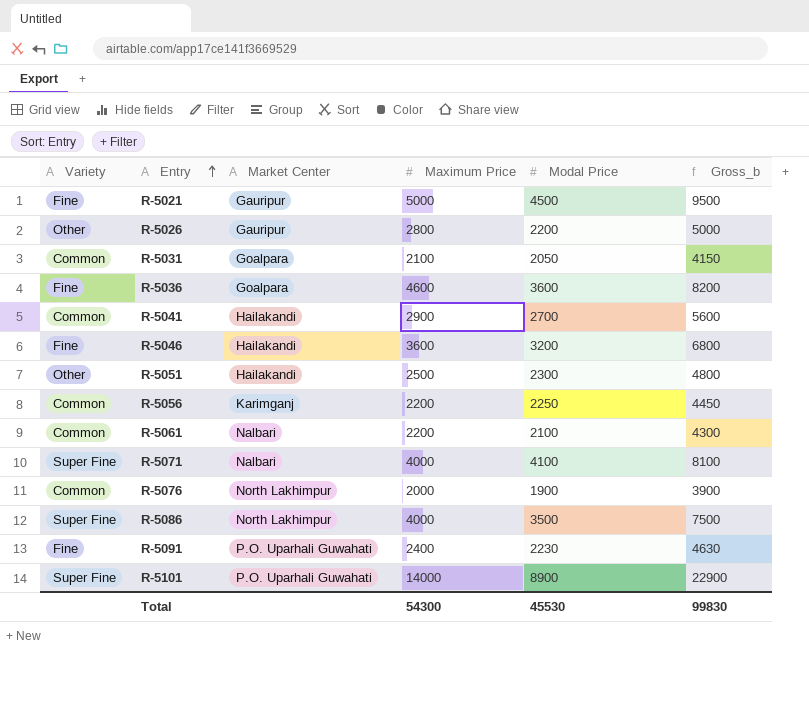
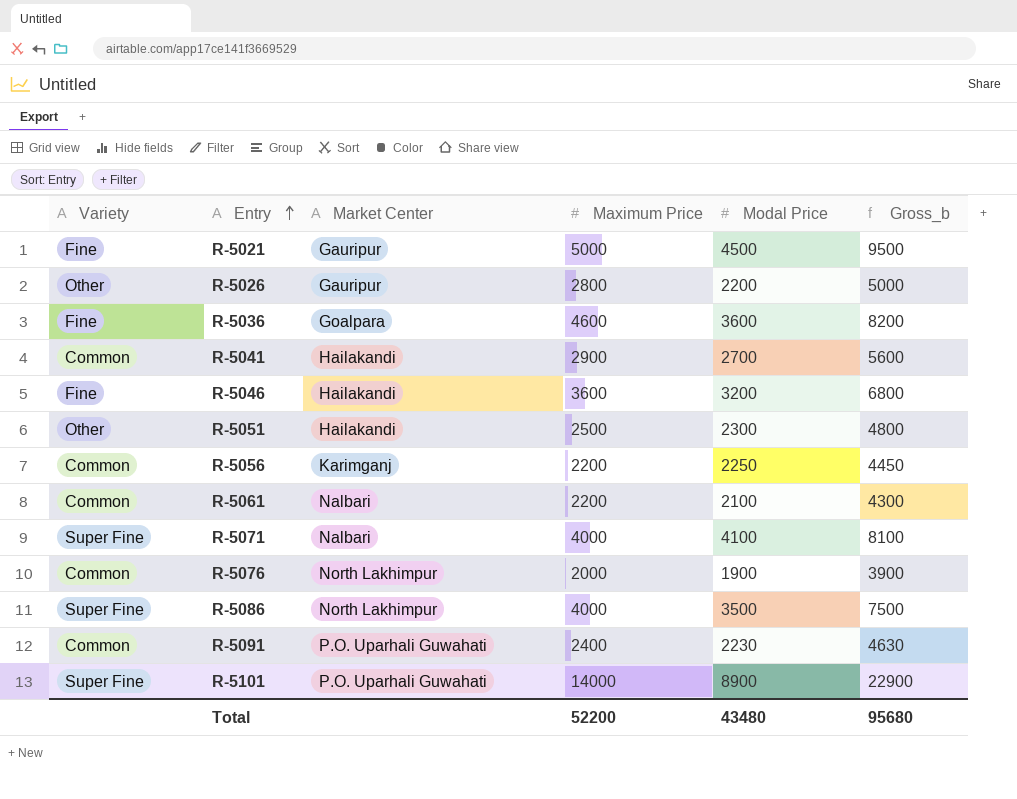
row R-5031: Common | Goalpara | 2100 | 2050 | 4150 -> none
R-5091 | Variety: Fine -> Common
Total | Maximum Price: 54300 -> 52200
Total | Modal Price: 45530 -> 43480
Total | Gross_b: 99830 -> 95680

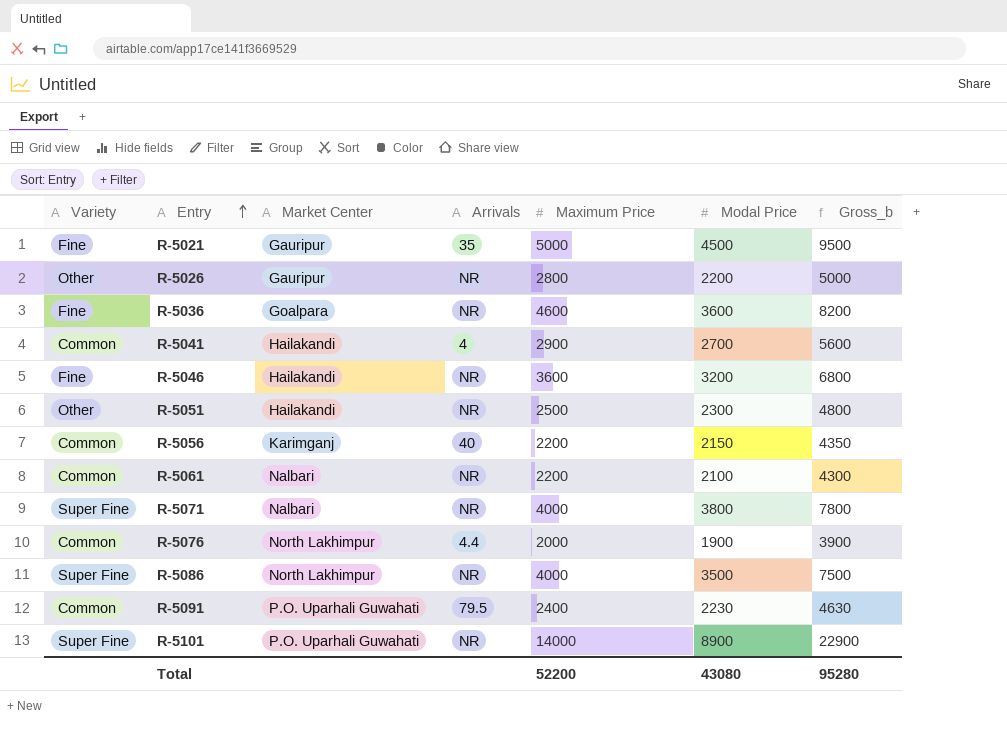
column Arrivals | position: none -> 4
R-5056 | Modal Price: 2250 -> 2150
R-5056 | Gross_b: 4450 -> 4350
R-5071 | Modal Price: 4100 -> 3800
R-5071 | Gross_b: 8100 -> 7800
Total | Modal Price: 43480 -> 43080
Total | Gross_b: 95680 -> 95280

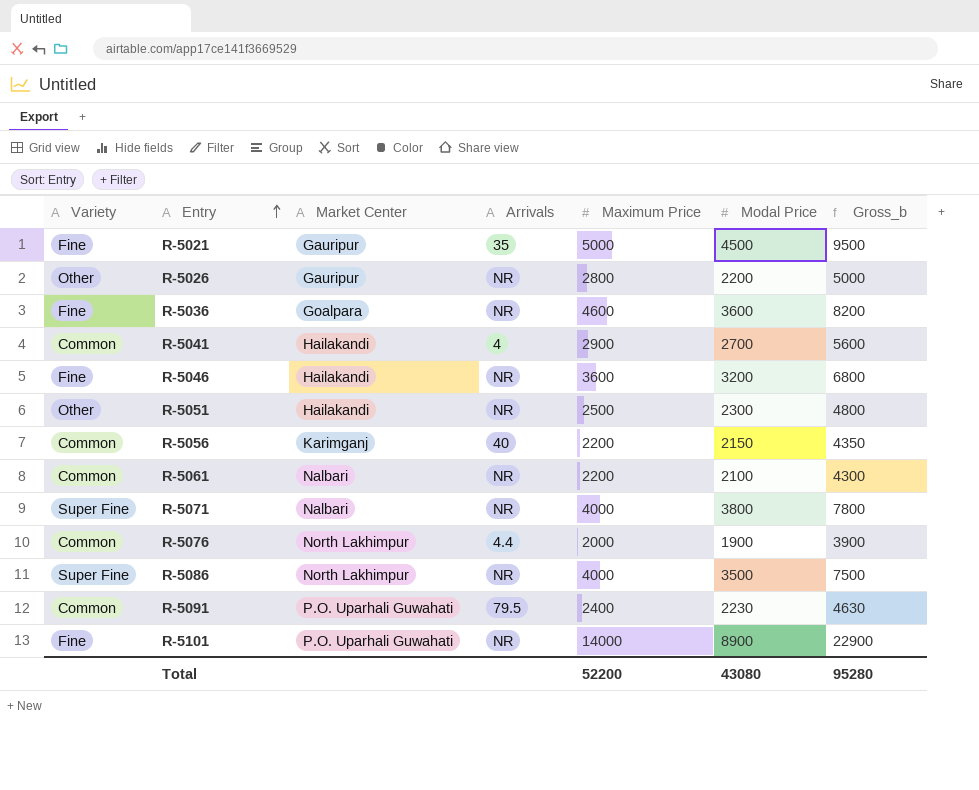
R-5101 | Variety: Super Fine -> Fine

